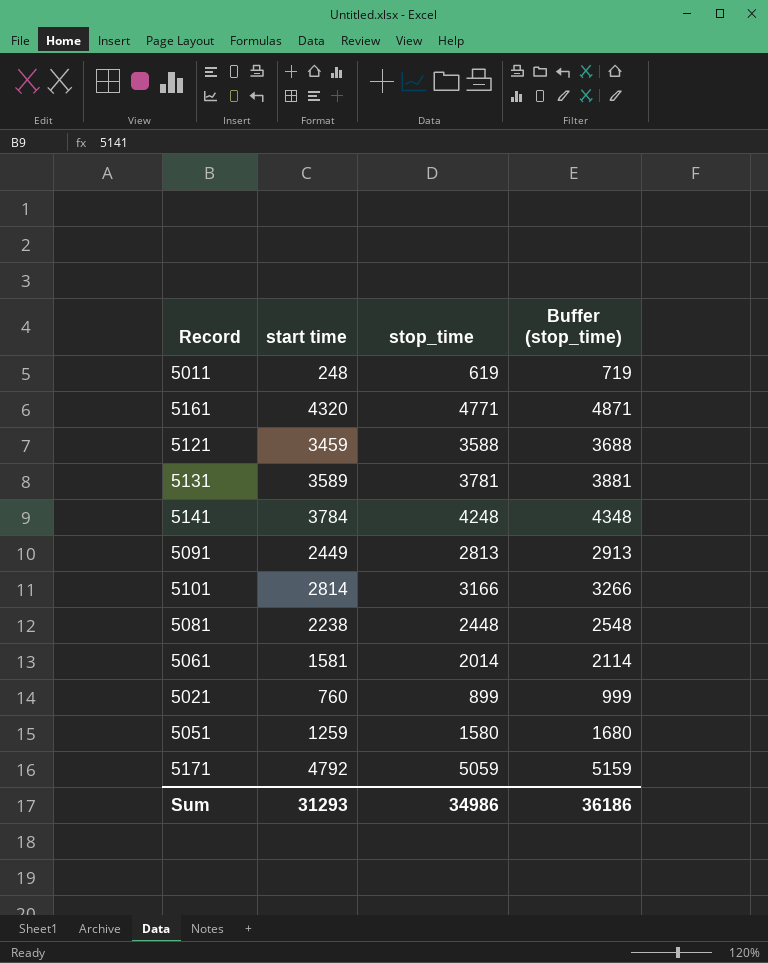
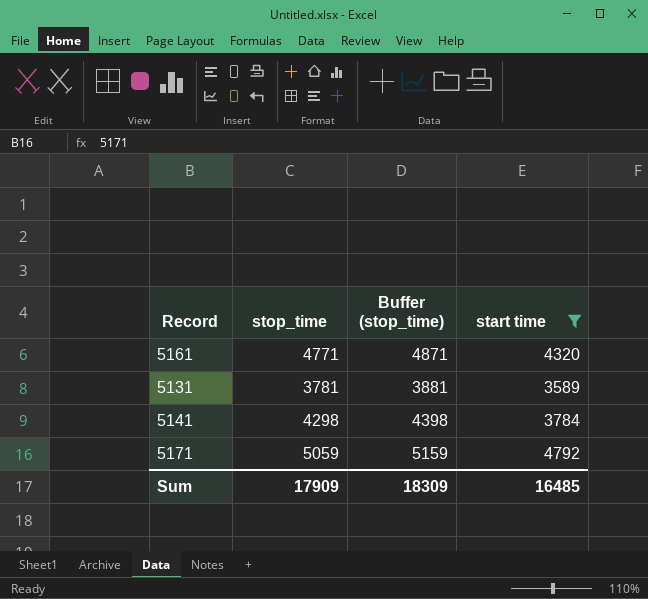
filter: none -> start time >= 3589
column start time | position: 2 -> 4
5141 | stop_time: 4248 -> 4298
5141 | Buffer (stop_time): 4348 -> 4398
Sum | stop_time: 34986 -> 17909
Sum | Buffer (stop_time): 36186 -> 18309
Sum | start time: 31293 -> 16485

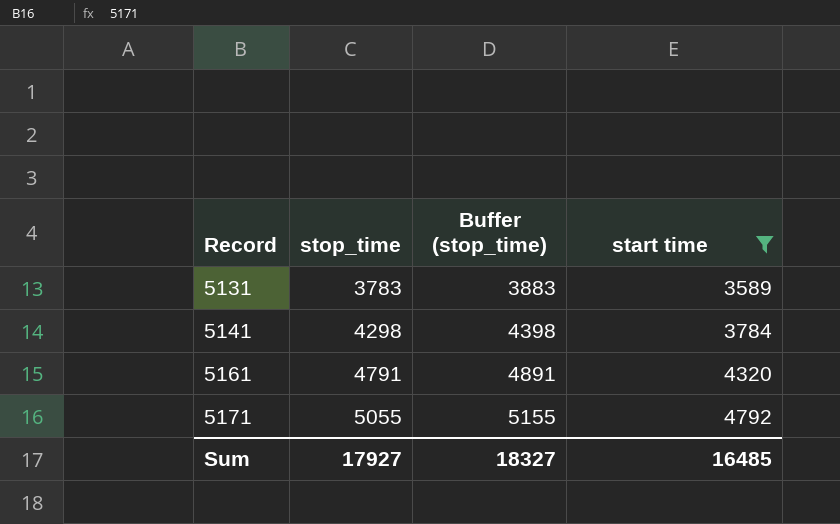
row order: none -> Record ascending
5131 | stop_time: 3781 -> 3783
5131 | Buffer (stop_time): 3881 -> 3883
5161 | stop_time: 4771 -> 4791
5161 | Buffer (stop_time): 4871 -> 4891
5171 | stop_time: 5059 -> 5055
5171 | Buffer (stop_time): 5159 -> 5155
Sum | stop_time: 17909 -> 17927
Sum | Buffer (stop_time): 18309 -> 18327

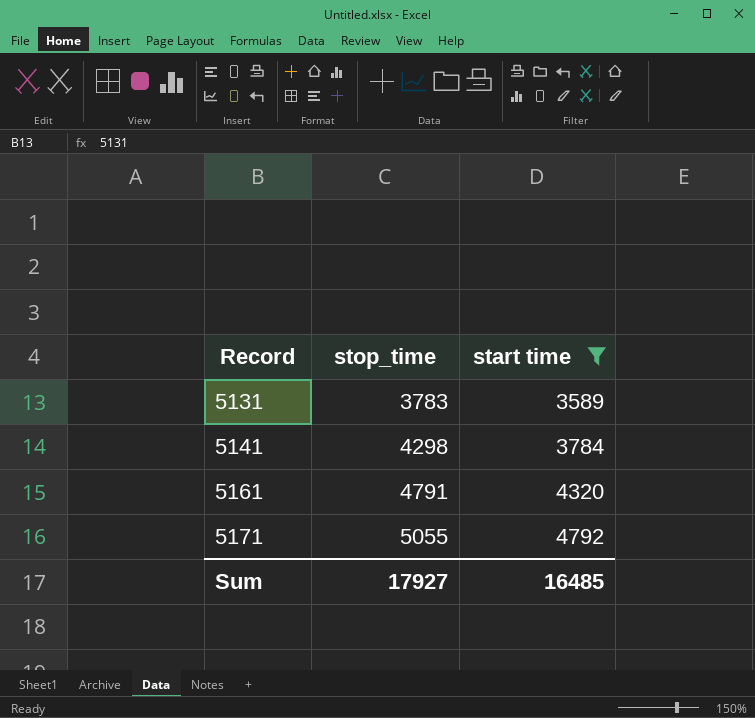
column Buffer (stop_time) | formula: [stop_time] + 100 -> none

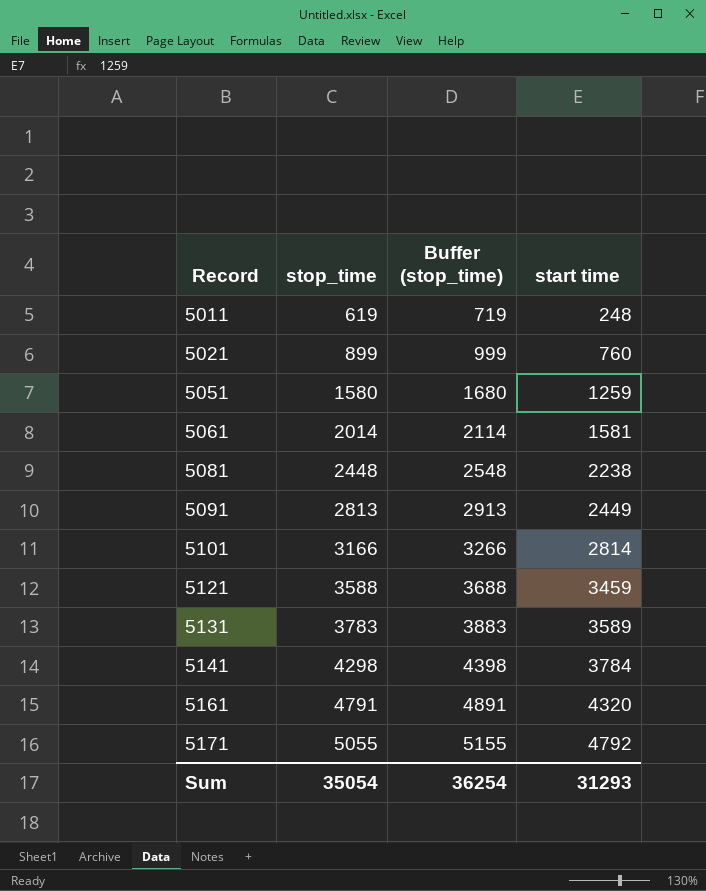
filter: start time >= 3589 -> none
column Buffer (stop_time) | formula: none -> [stop_time] + 100
Sum | stop_time: 17927 -> 35054
Sum | start time: 16485 -> 31293

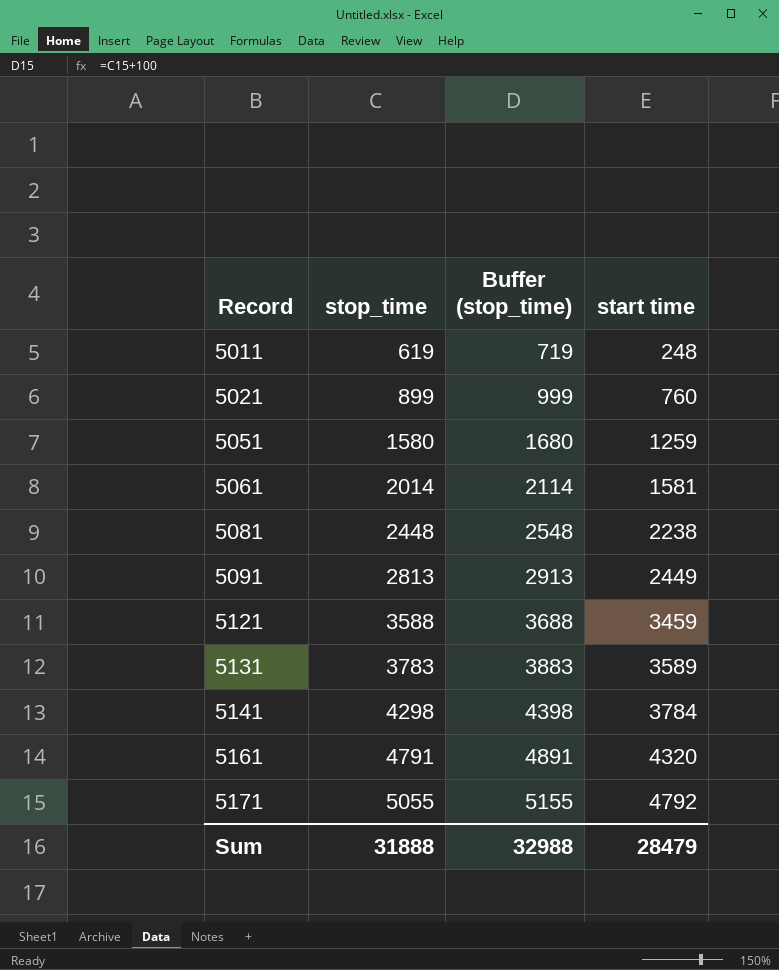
row 5101: 3166 | 3266 | 2814 -> none
Sum | stop_time: 35054 -> 31888
Sum | Buffer (stop_time): 36254 -> 32988
Sum | start time: 31293 -> 28479

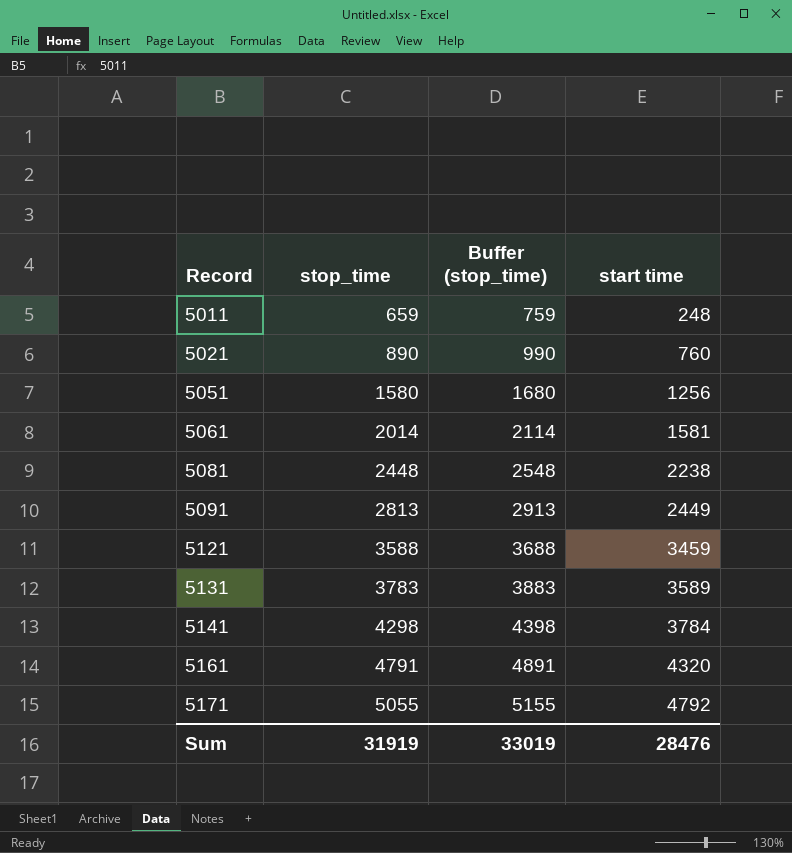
5011 | stop_time: 619 -> 659
5011 | Buffer (stop_time): 719 -> 759
5021 | stop_time: 899 -> 890
5021 | Buffer (stop_time): 999 -> 990
5051 | start time: 1259 -> 1256
Sum | stop_time: 31888 -> 31919
Sum | Buffer (stop_time): 32988 -> 33019
Sum | start time: 28479 -> 28476

